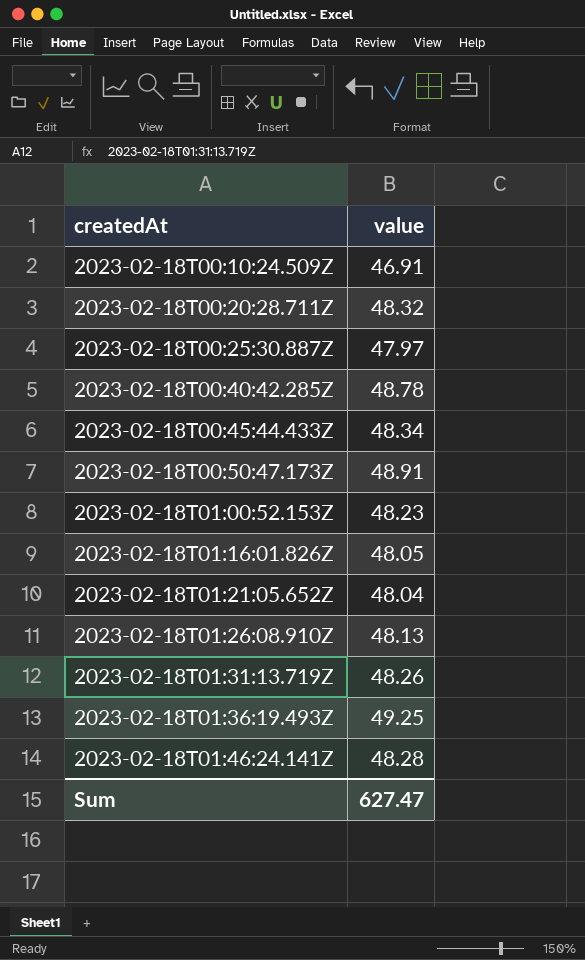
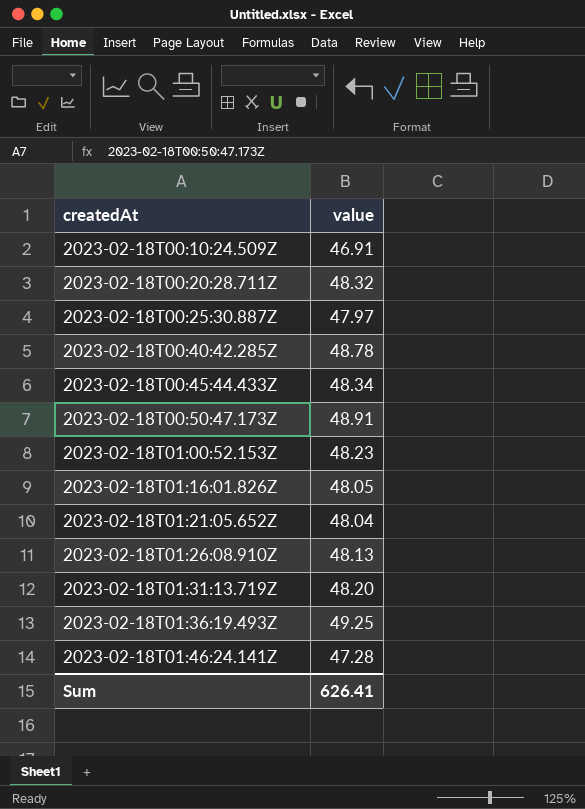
2023-02-18T01:31:13.719Z | value: 48.26 -> 48.20
2023-02-18T01:46:24.141Z | value: 48.28 -> 47.28
Sum | value: 627.47 -> 626.41

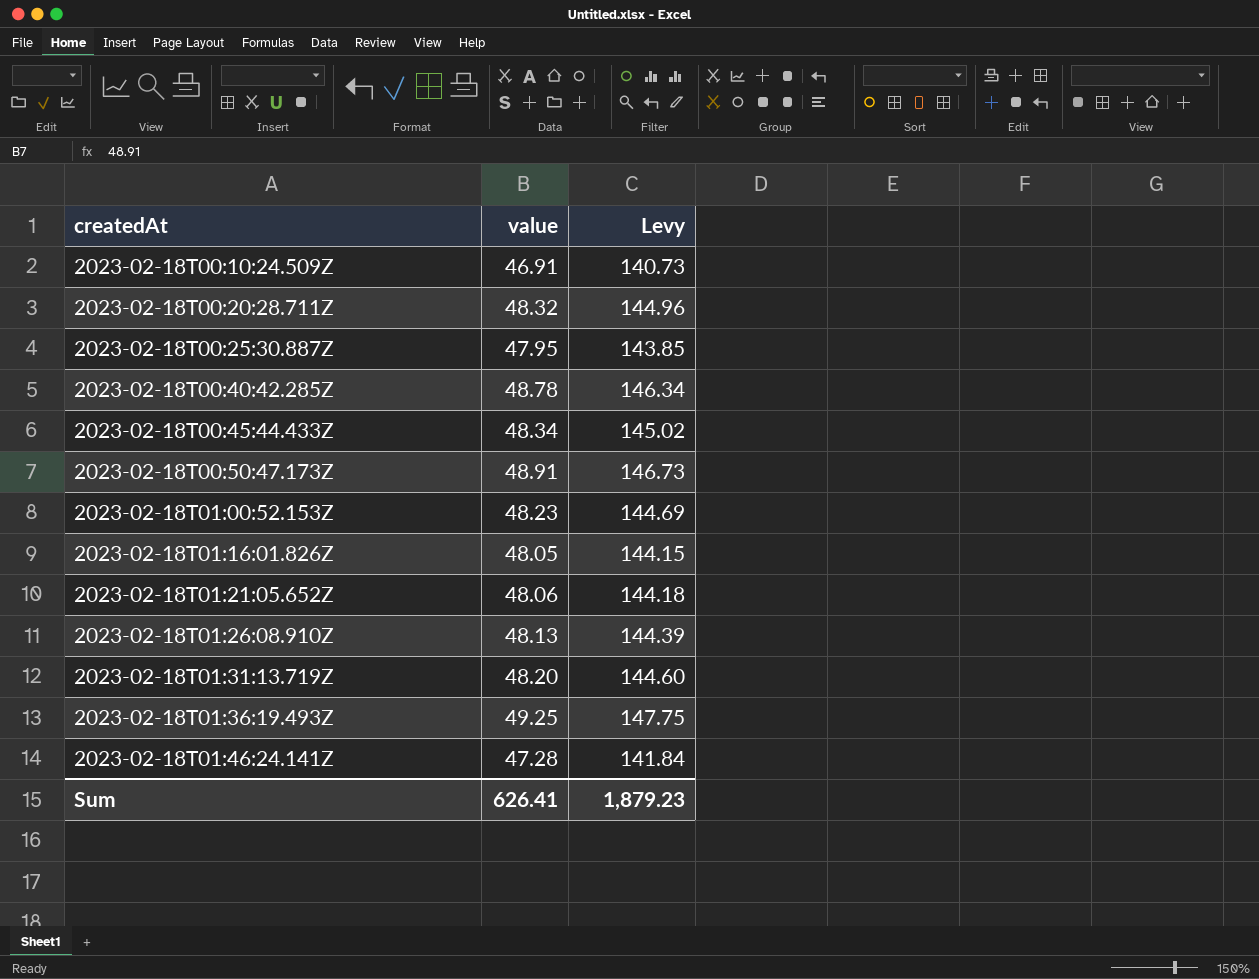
column Levy | formula: none -> [value] * 3
2023-02-18T00:25:30.887Z | value: 47.97 -> 47.95
2023-02-18T01:21:05.652Z | value: 48.04 -> 48.06

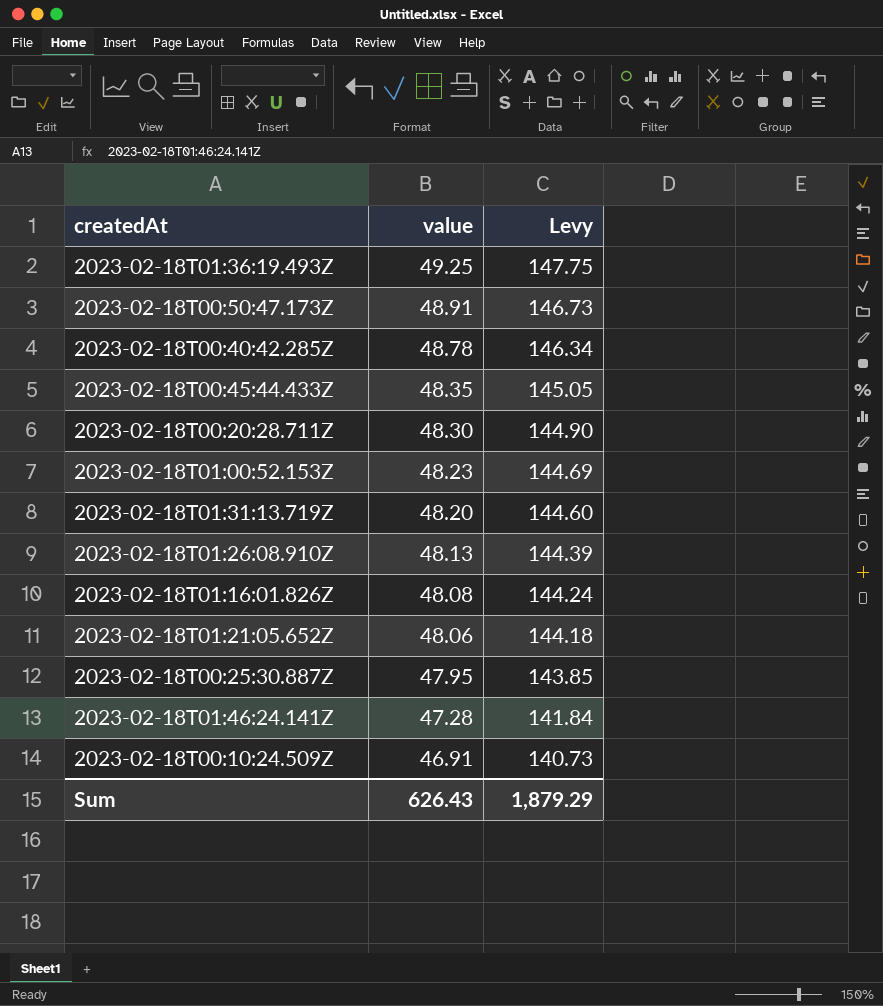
row order: createdAt ascending -> value descending
2023-02-18T00:45:44.433Z | value: 48.34 -> 48.35
2023-02-18T00:45:44.433Z | Levy: 145.02 -> 145.05
2023-02-18T00:20:28.711Z | value: 48.32 -> 48.30
2023-02-18T00:20:28.711Z | Levy: 144.96 -> 144.90
2023-02-18T01:16:01.826Z | value: 48.05 -> 48.08
2023-02-18T01:16:01.826Z | Levy: 144.15 -> 144.24
Sum | value: 626.41 -> 626.43
Sum | Levy: 1,879.23 -> 1,879.29

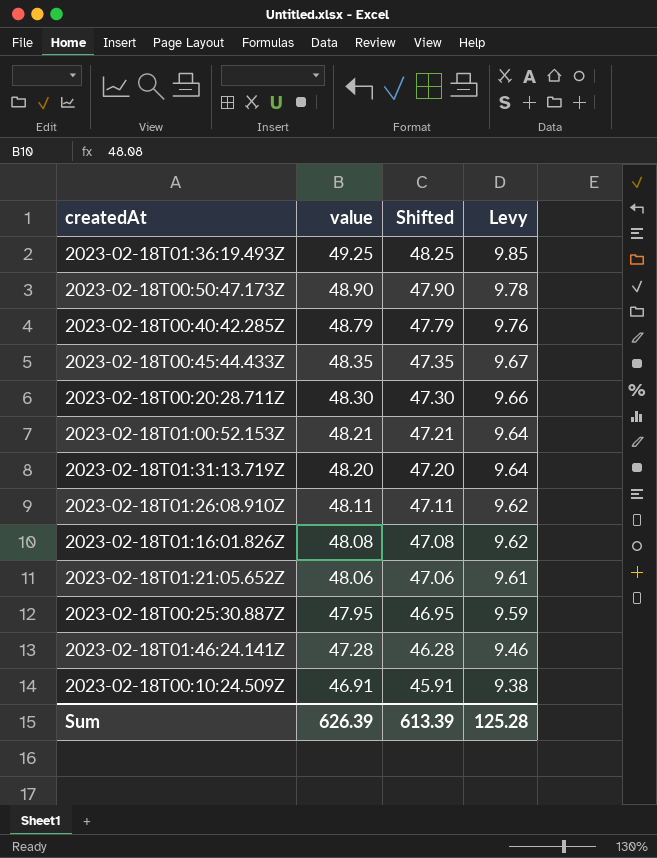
column Shifted | formula: none -> [value] - 1
column Levy | formula: [value] * 3 -> [value] * 0.2
2023-02-18T00:50:47.173Z | value: 48.91 -> 48.90
2023-02-18T00:40:42.285Z | value: 48.78 -> 48.79
2023-02-18T01:00:52.153Z | value: 48.23 -> 48.21
2023-02-18T01:26:08.910Z | value: 48.13 -> 48.11
Sum | value: 626.43 -> 626.39
Sum | Levy: 1,879.29 -> 125.28

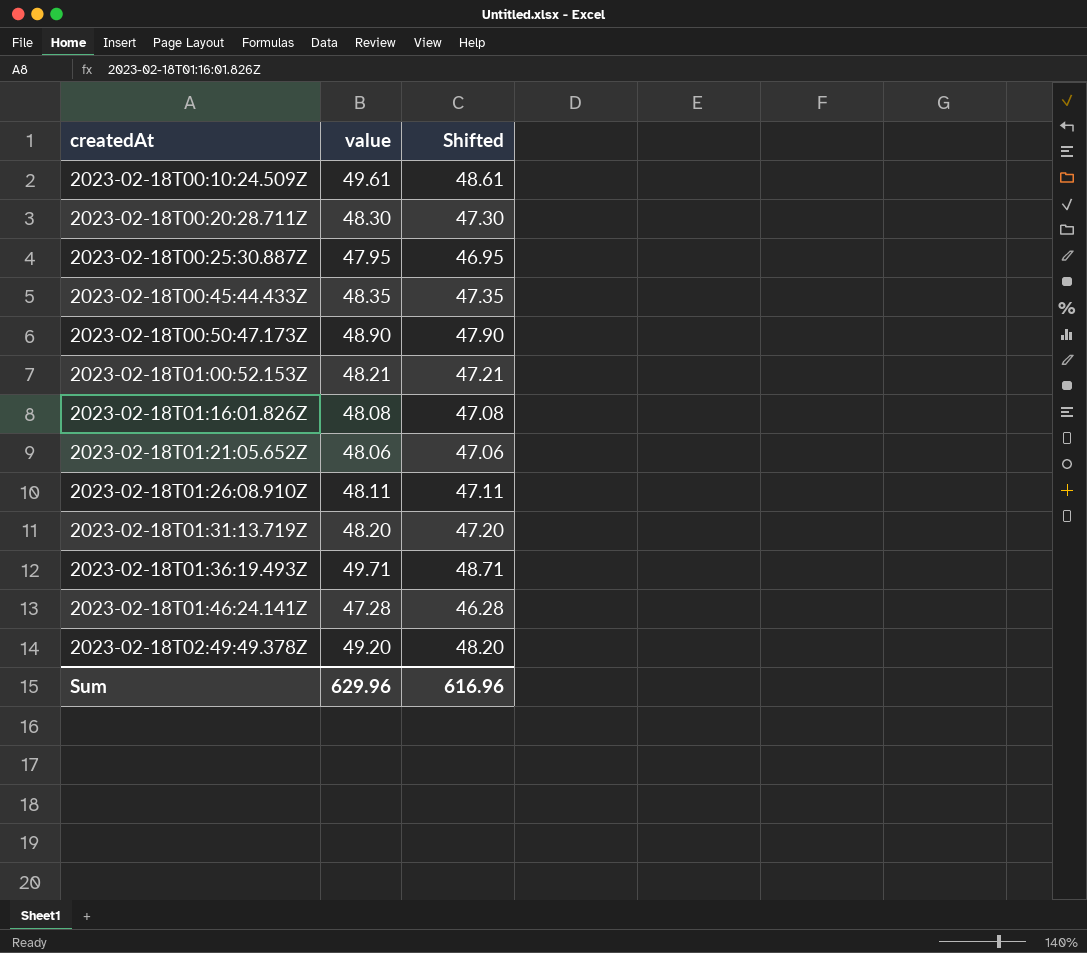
row order: value descending -> createdAt ascending
column Levy | formula: [value] * 0.2 -> none
row 2023-02-18T00:40:42.285Z: 48.79 | 47.79 | 9.76 -> none
2023-02-18T00:10:24.509Z | value: 46.91 -> 49.61
2023-02-18T00:10:24.509Z | Shifted: 45.91 -> 48.61
2023-02-18T01:36:19.493Z | value: 49.25 -> 49.71
2023-02-18T01:36:19.493Z | Shifted: 48.25 -> 48.71
row 2023-02-18T02:49:49.378Z: none -> 49.20 | 48.20
Sum | value: 626.39 -> 629.96
Sum | Shifted: 613.39 -> 616.96

